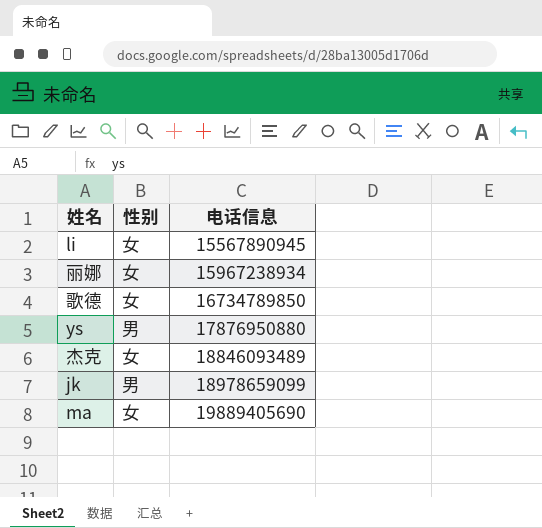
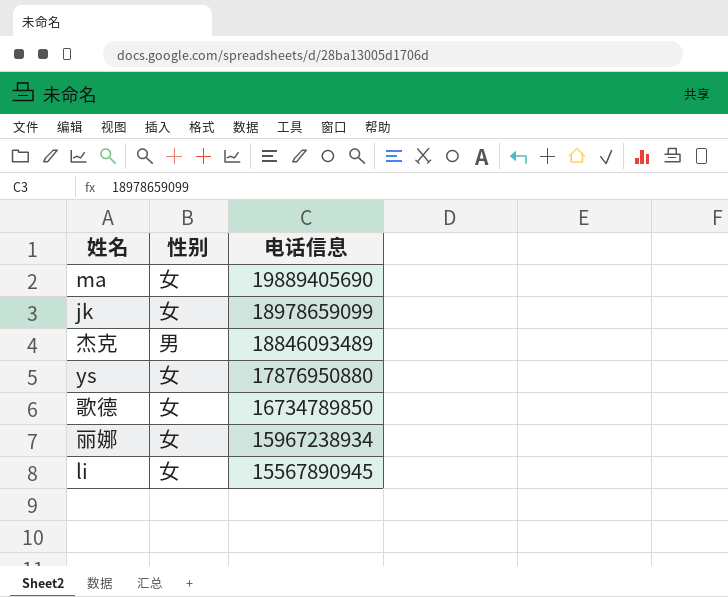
row order: 电话信息 ascending -> 电话信息 descending
jk | 性别: 男 -> 女
杰克 | 性别: 女 -> 男
ys | 性别: 男 -> 女

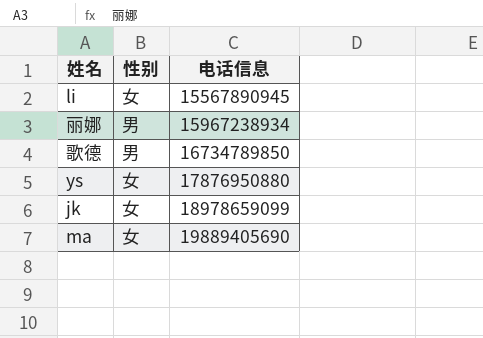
row order: 电话信息 descending -> 电话信息 ascending
row 杰克: 男 | 18846093489 -> none
丽娜 | 性别: 女 -> 男
歌德 | 性别: 女 -> 男

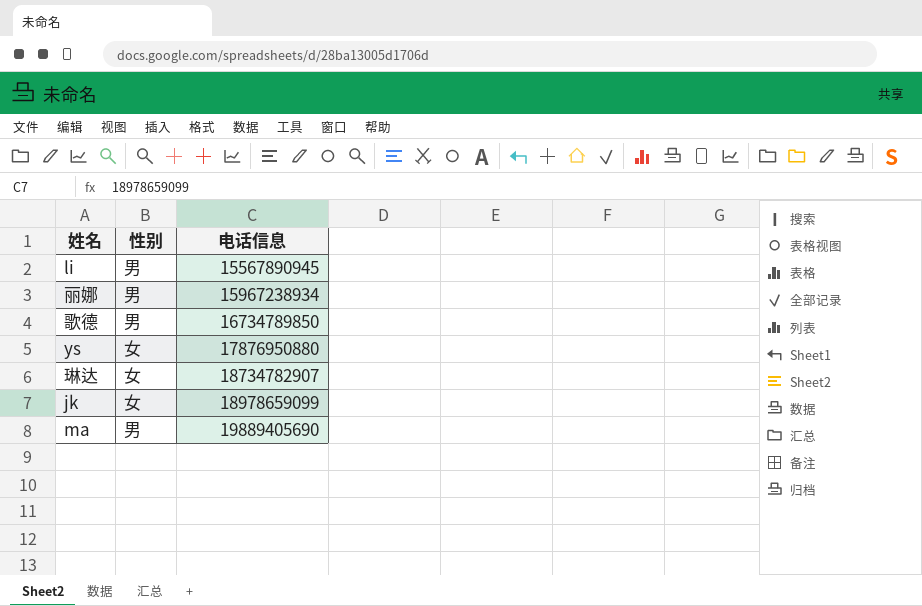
li | 性别: 女 -> 男
row 琳达: none -> 女 | 18734782907
ma | 性别: 女 -> 男

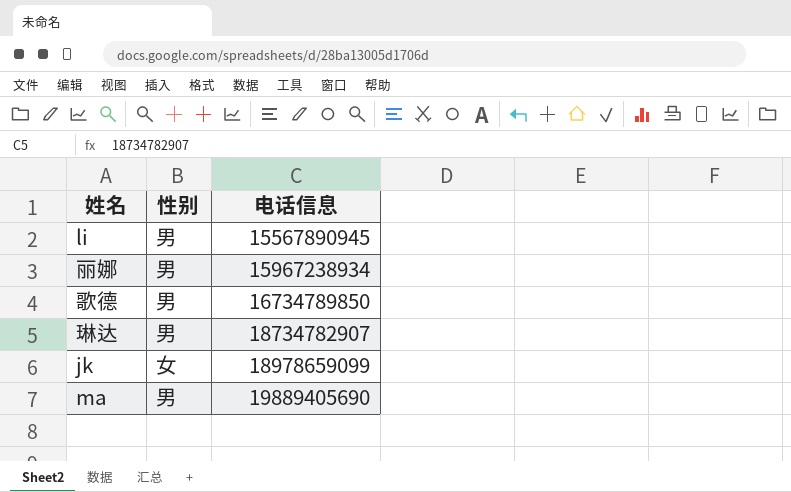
row ys: 女 | 17876950880 -> none
琳达 | 性别: 女 -> 男

